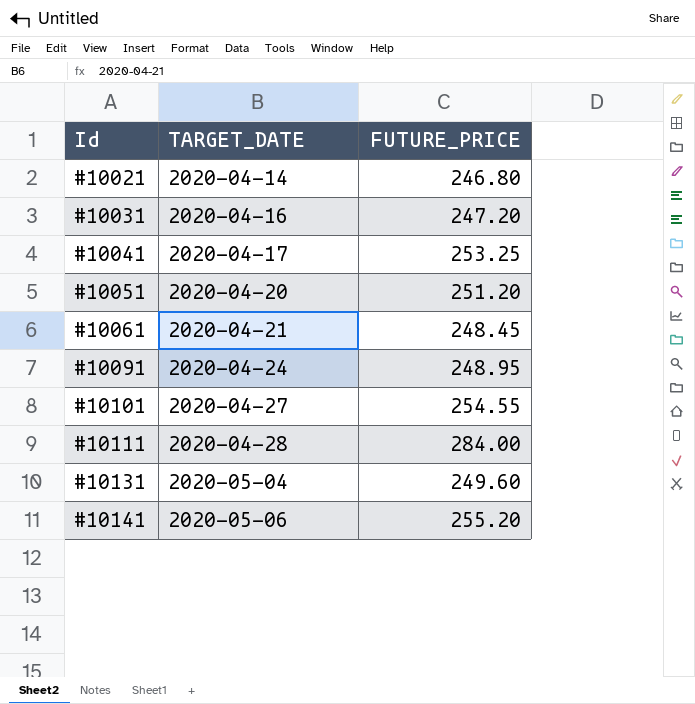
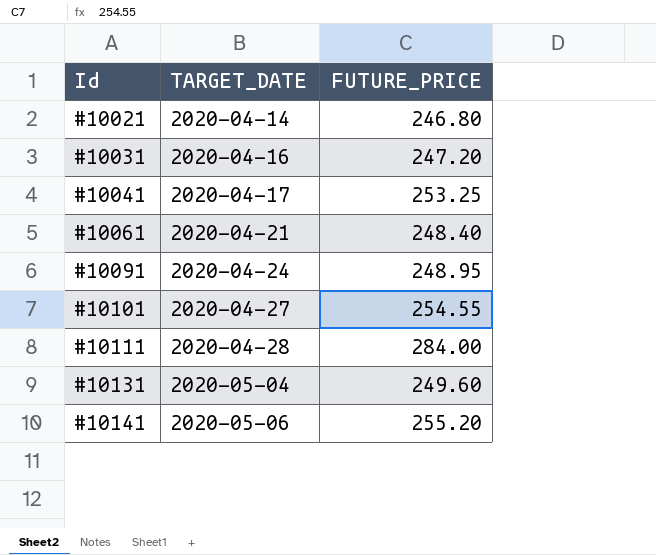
row #10051: 2020-04-20 | 251.20 -> none
#10061 | FUTURE_PRICE: 248.45 -> 248.40

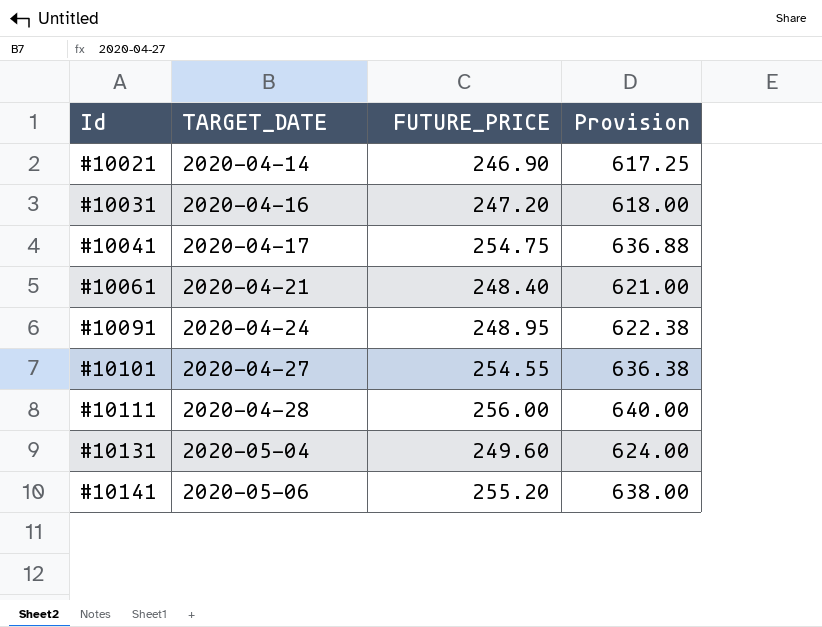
column Provision | formula: none -> [FUTURE_PRICE] * 2.5
#10021 | FUTURE_PRICE: 246.80 -> 246.90
#10041 | FUTURE_PRICE: 253.25 -> 254.75
#10111 | FUTURE_PRICE: 284.00 -> 256.00

